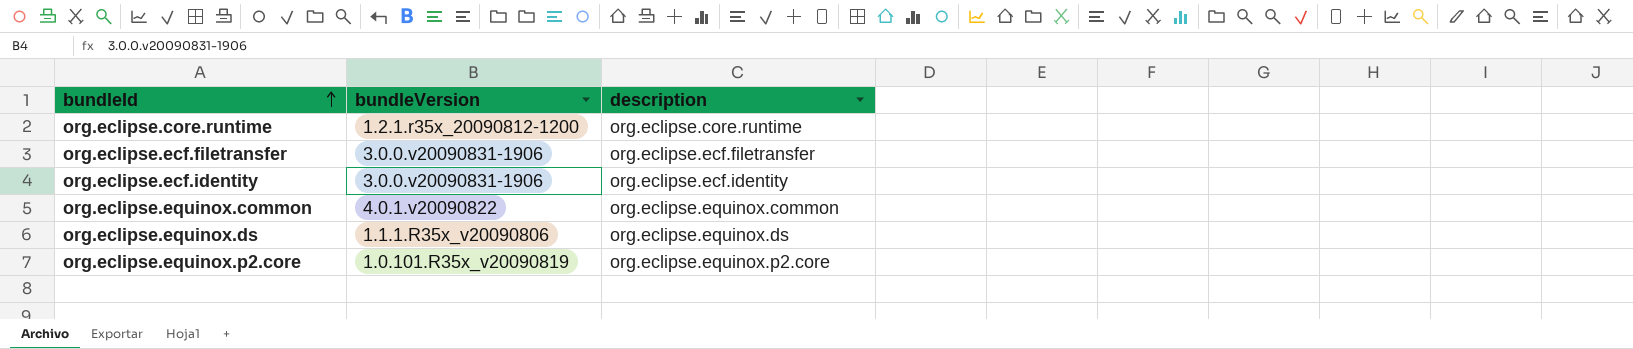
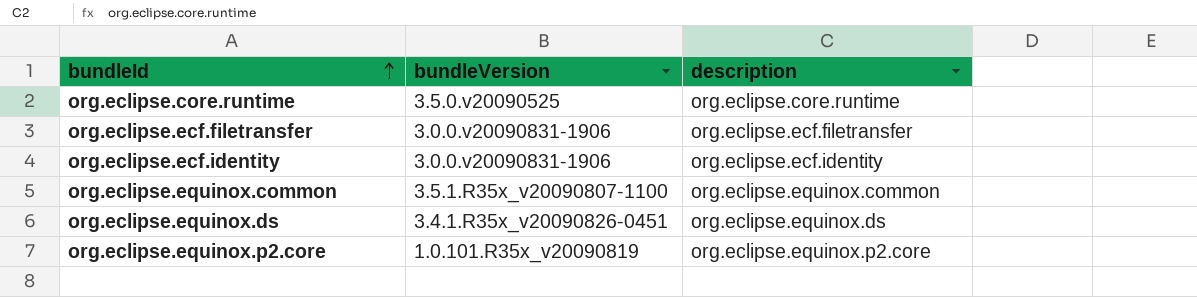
org.eclipse.core.runtime | bundleVersion: 1.2.1.r35x_20090812-1200 -> 3.5.0.v20090525
org.eclipse.equinox.common | bundleVersion: 4.0.1.v20090822 -> 3.5.1.R35x_v20090807-1100
org.eclipse.equinox.ds | bundleVersion: 1.1.1.R35x_v20090806 -> 3.4.1.R35x_v20090826-0451

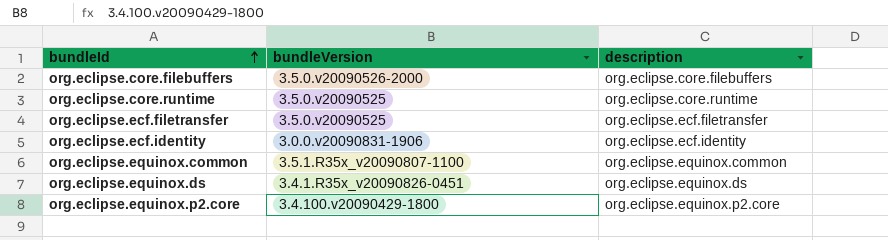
row org.eclipse.core.filebuffers: none -> 3.5.0.v20090526-2000 | org.eclipse.core.filebuffers
org.eclipse.ecf.filetransfer | bundleVersion: 3.0.0.v20090831-1906 -> 3.5.0.v20090525
org.eclipse.equinox.p2.core | bundleVersion: 1.0.101.R35x_v20090819 -> 3.4.100.v20090429-1800

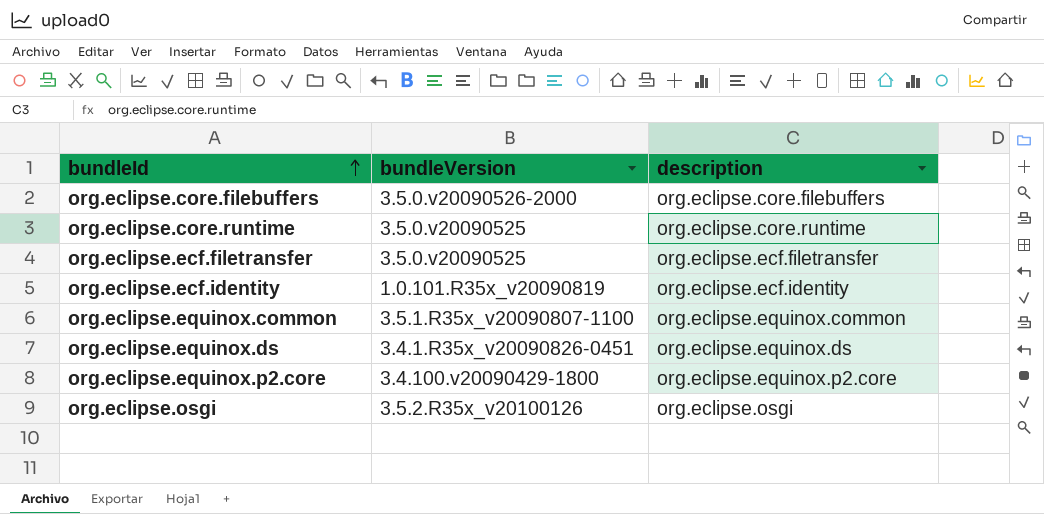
org.eclipse.ecf.identity | bundleVersion: 3.0.0.v20090831-1906 -> 1.0.101.R35x_v20090819
row org.eclipse.osgi: none -> 3.5.2.R35x_v20100126 | org.eclipse.osgi

